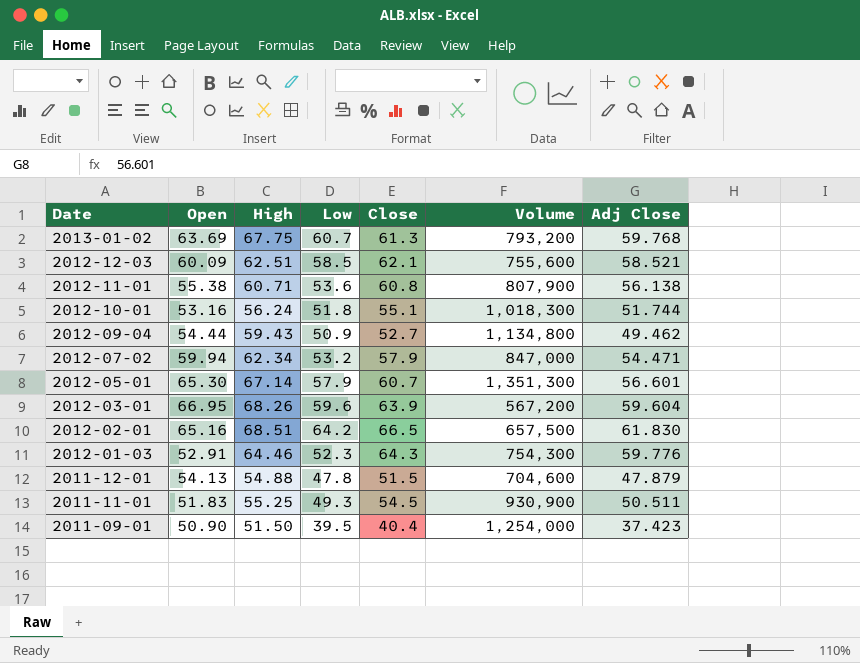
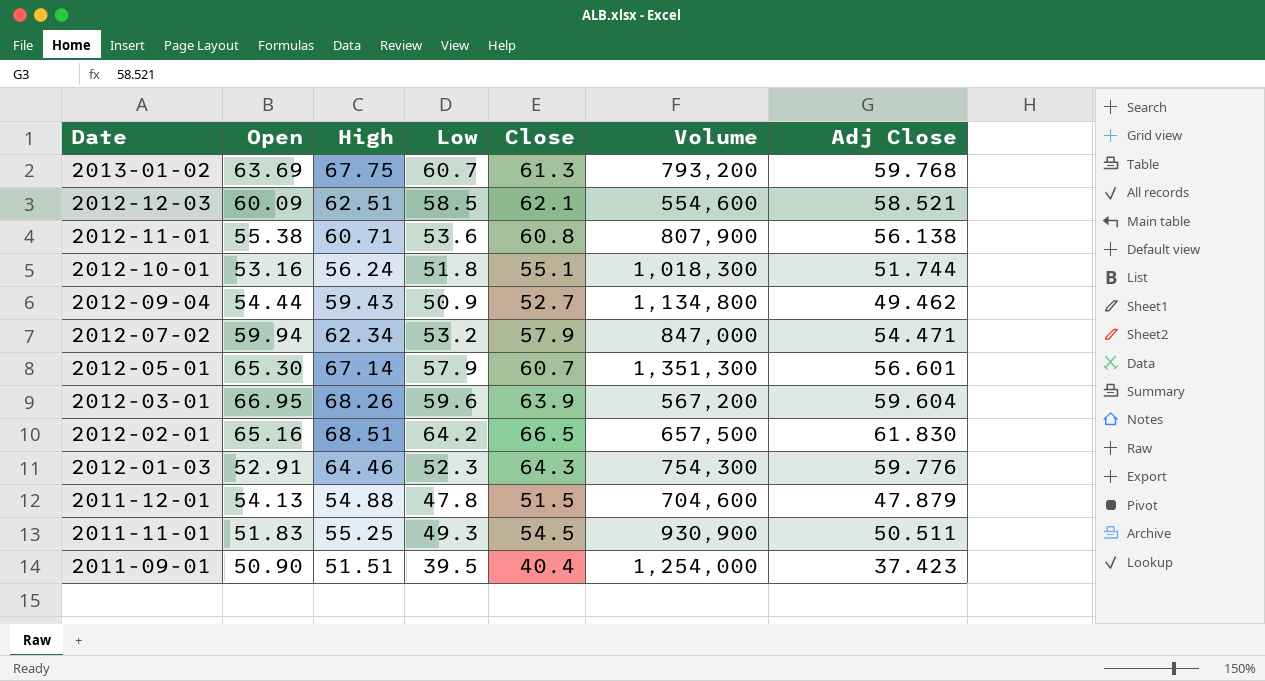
2012-12-03 | Volume: 755,600 -> 554,600
2011-09-01 | High: 51.50 -> 51.51

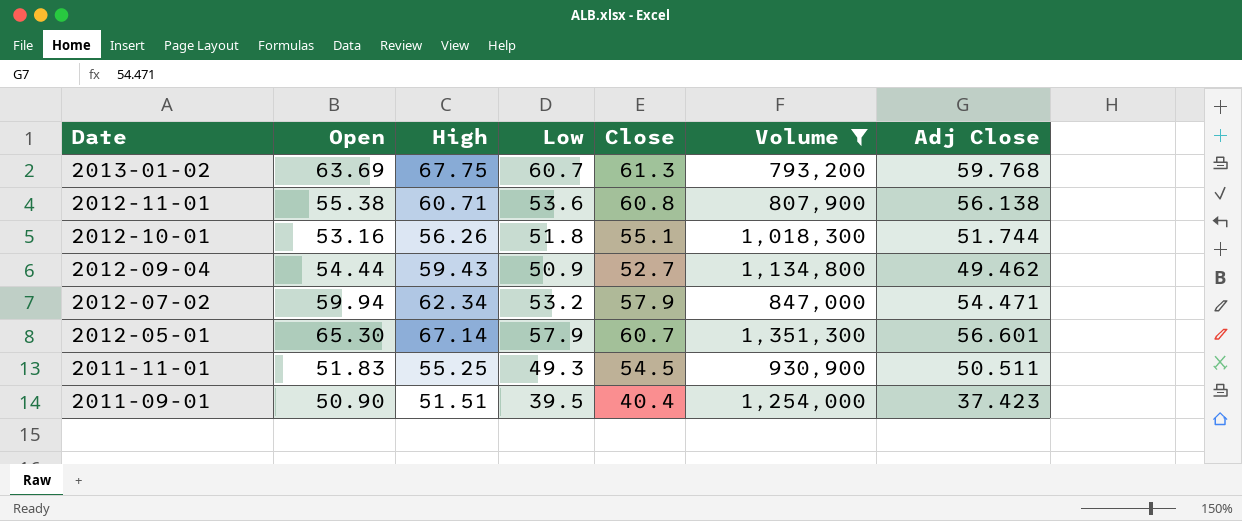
filter: none -> Volume >= 793,200
2012-10-01 | High: 56.24 -> 56.26

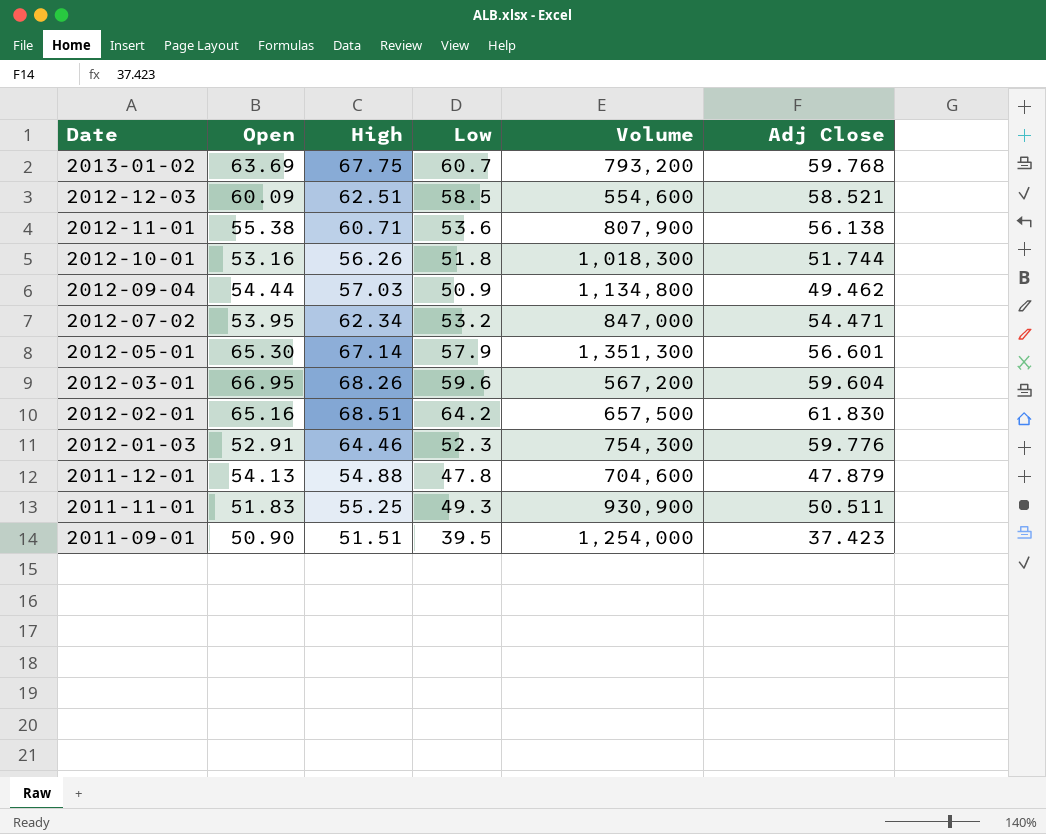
filter: Volume >= 793,200 -> none
column Close | position: 5 -> none
2012-09-04 | High: 59.43 -> 57.03
2012-07-02 | Open: 59.94 -> 53.95

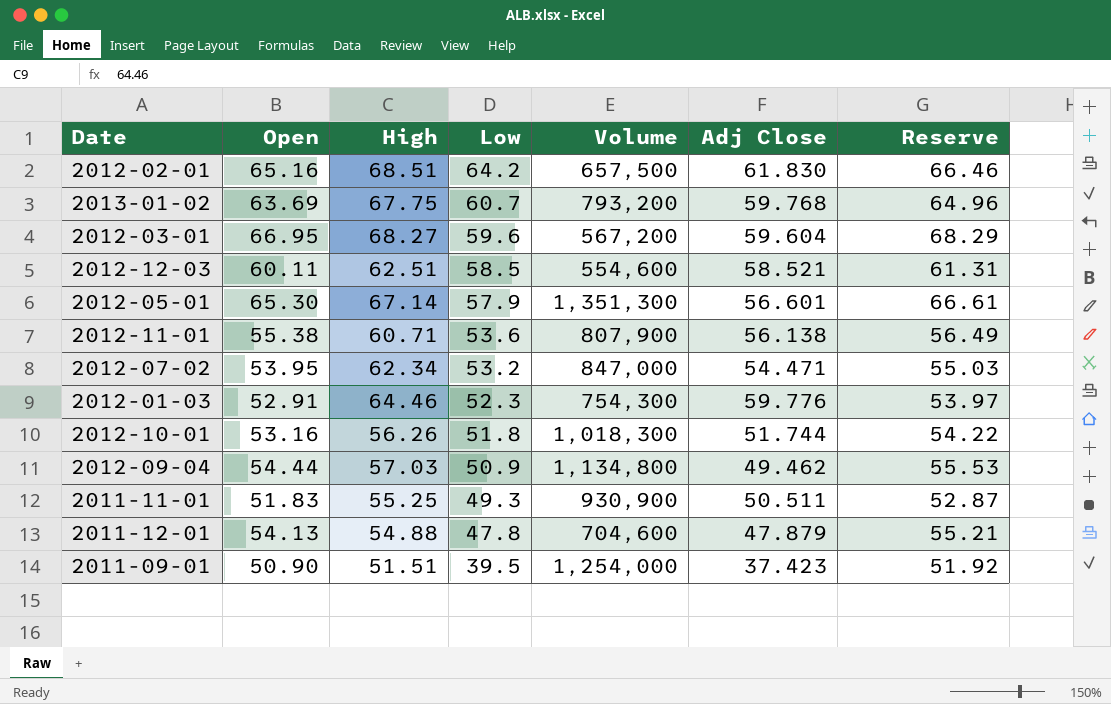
row order: Date descending -> Low descending
column Reserve | formula: none -> [Open] * 1.02
2012-03-01 | High: 68.26 -> 68.27
2012-12-03 | Open: 60.09 -> 60.11

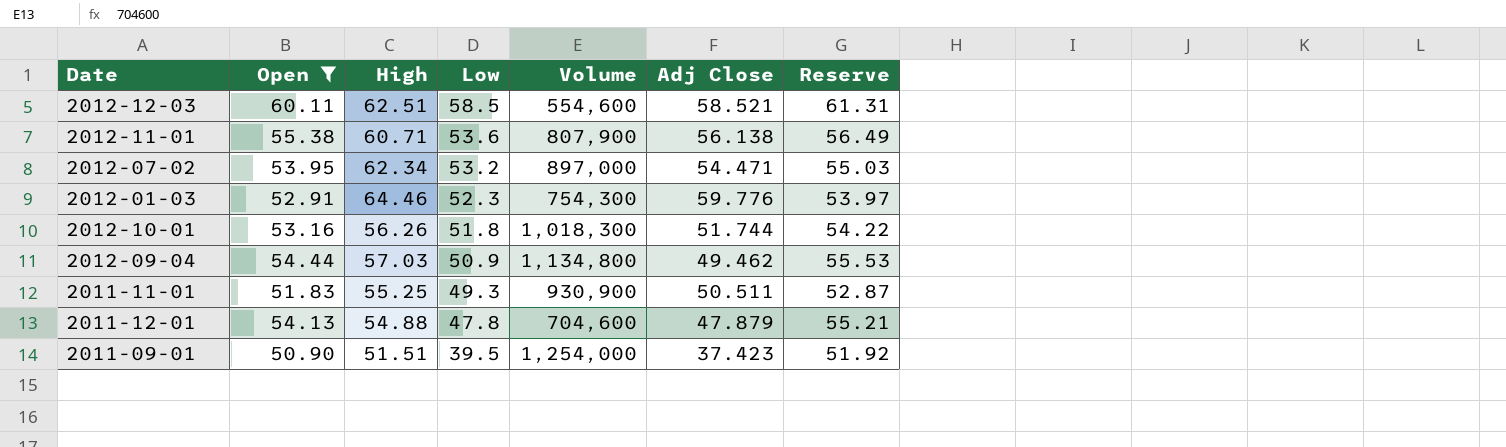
filter: none -> Open <= 60.11
2012-07-02 | Volume: 847,000 -> 897,000

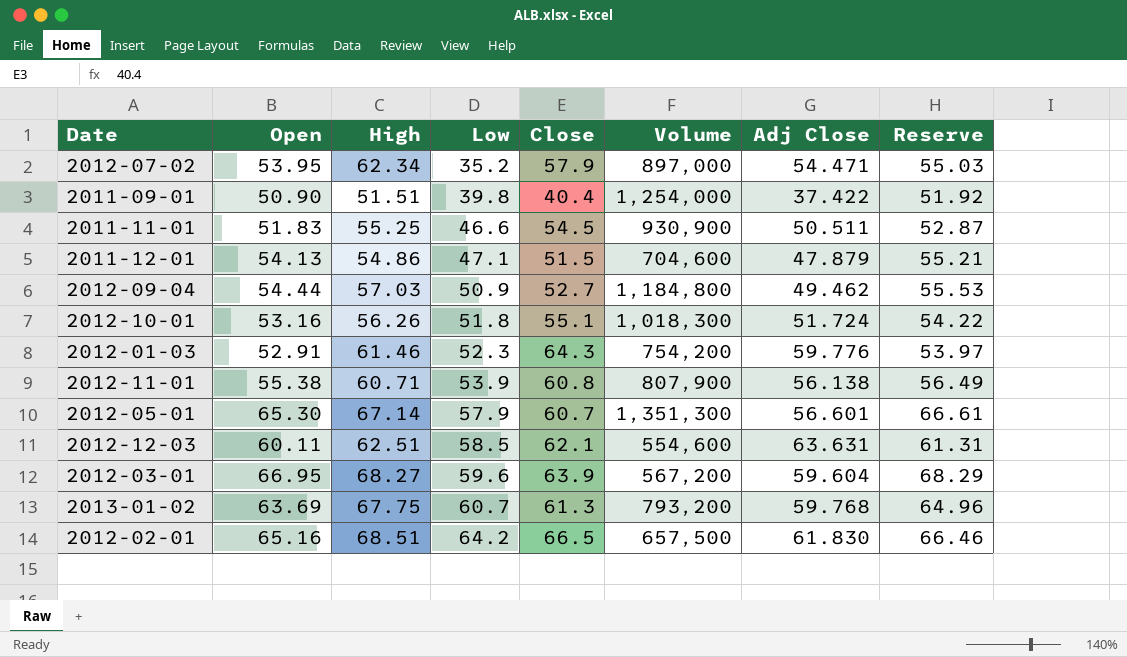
filter: Open <= 60.11 -> none
row order: Low descending -> Low ascending
column Close | position: none -> 5
2012-07-02 | Low: 53.2 -> 35.2
2011-09-01 | Low: 39.5 -> 39.8
2011-09-01 | Adj Close: 37.423 -> 37.422
2011-11-01 | Low: 49.3 -> 46.6
2011-12-01 | High: 54.88 -> 54.86
2011-12-01 | Low: 47.8 -> 47.1
2012-09-04 | Volume: 1,134,800 -> 1,184,800
2012-10-01 | Adj Close: 51.744 -> 51.724
2012-01-03 | High: 64.46 -> 61.46
2012-01-03 | Volume: 754,300 -> 754,200
2012-11-01 | Low: 53.6 -> 53.9
2012-12-03 | Adj Close: 58.521 -> 63.631

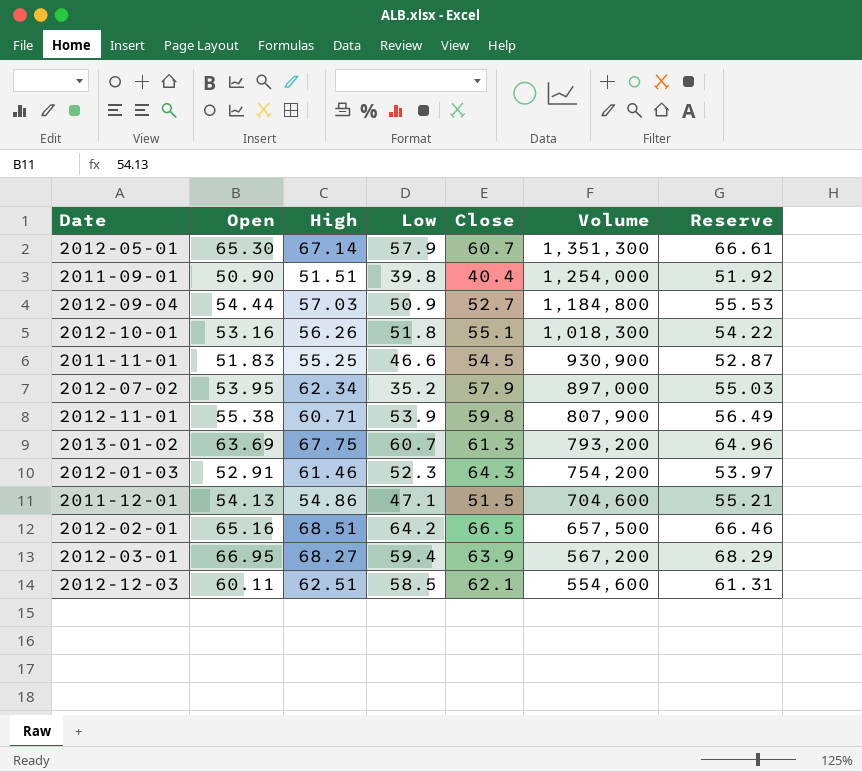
row order: Low ascending -> Volume descending
column Adj Close | position: 7 -> none
2012-11-01 | Close: 60.8 -> 59.8
2012-03-01 | Low: 59.6 -> 59.4

